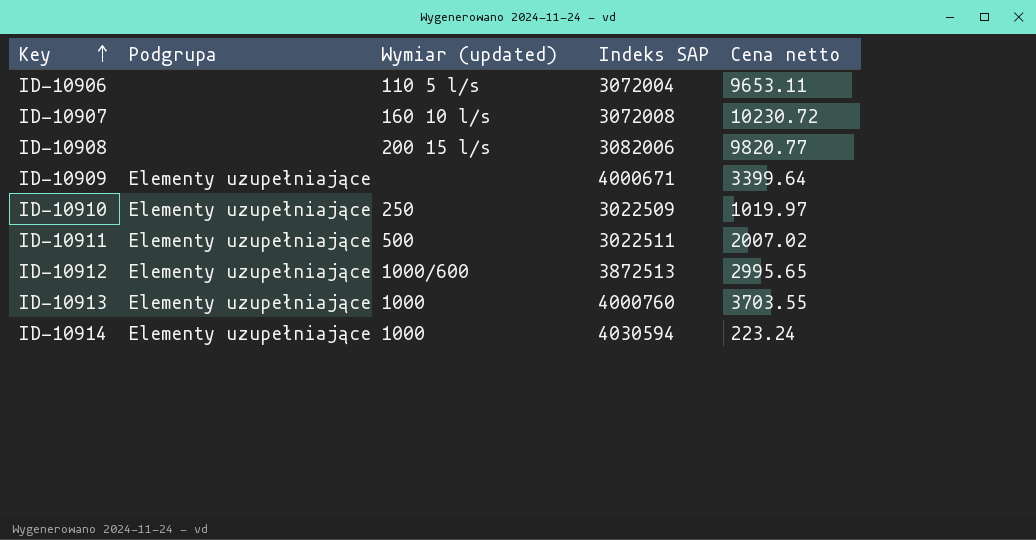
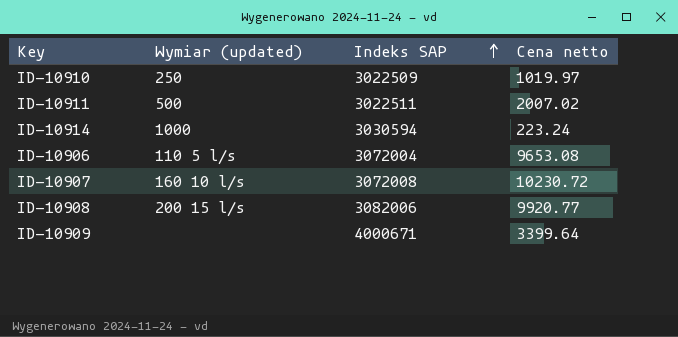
row order: Key ascending -> Indeks SAP ascending
column Podgrupa | position: 2 -> none
row ID-10912: Elementy uzupełniające | 1000/600 | 3872513 | 2995.65 -> none
row ID-10913: Elementy uzupełniające | 1000 | 4000760 | 3703.55 -> none
ID-10914 | Indeks SAP: 4030594 -> 3030594
ID-10906 | Cena netto: 9653.11 -> 9653.08
ID-10908 | Cena netto: 9820.77 -> 9920.77

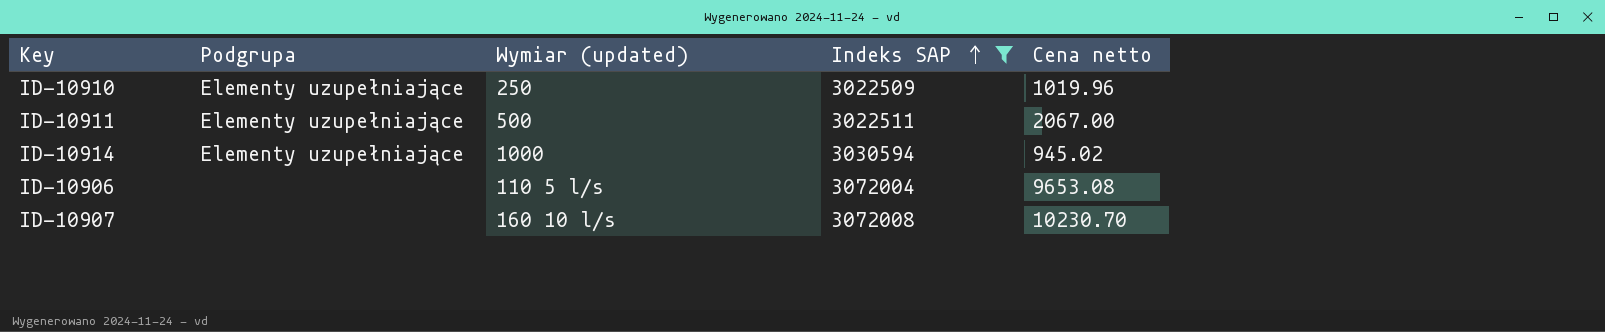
filter: none -> Indeks SAP <= 3072008
column Podgrupa | position: none -> 2
ID-10910 | Cena netto: 1019.97 -> 1019.96
ID-10911 | Cena netto: 2007.02 -> 2067.00
ID-10914 | Cena netto: 223.24 -> 945.02
ID-10907 | Cena netto: 10230.72 -> 10230.70

